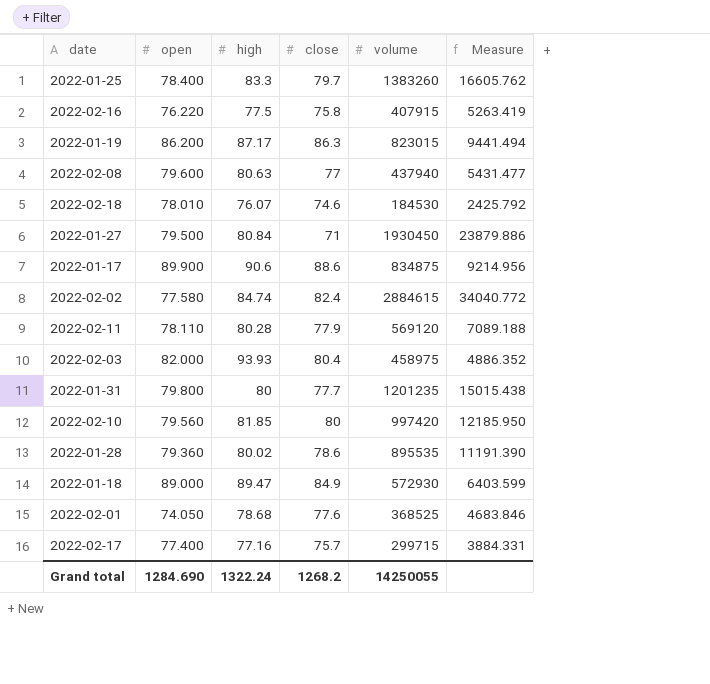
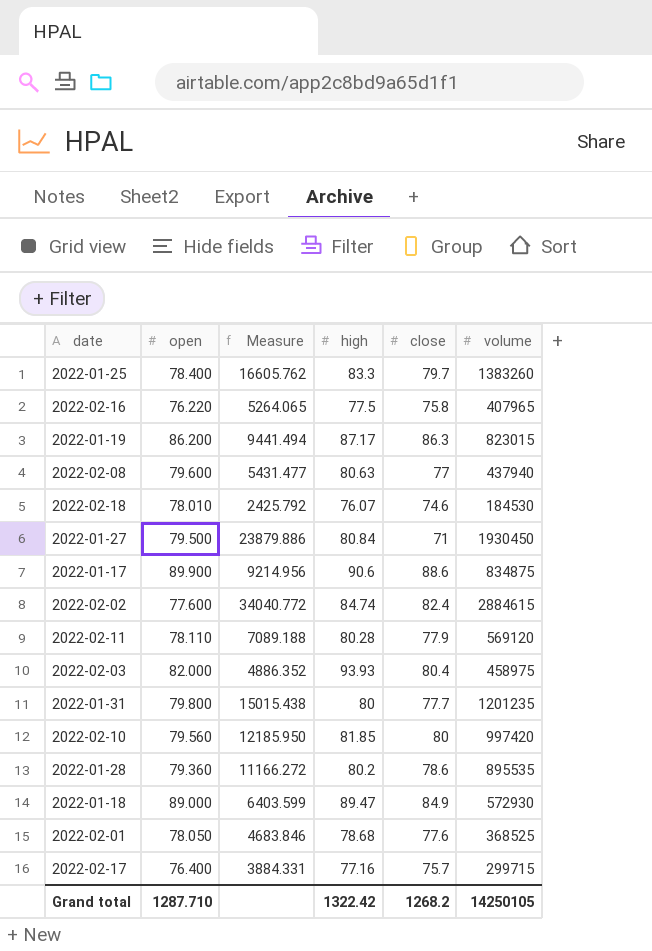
column Measure | position: 6 -> 3
2022-02-16 | Measure: 5263.419 -> 5264.065
2022-02-16 | volume: 407915 -> 407965
2022-02-02 | open: 77.580 -> 77.600
2022-01-28 | Measure: 11191.390 -> 11166.272
2022-01-28 | high: 80.02 -> 80.2
2022-02-01 | open: 74.050 -> 78.050
2022-02-17 | open: 77.400 -> 76.400
Grand total | open: 1284.690 -> 1287.710
Grand total | high: 1322.24 -> 1322.42
Grand total | volume: 14250055 -> 14250105

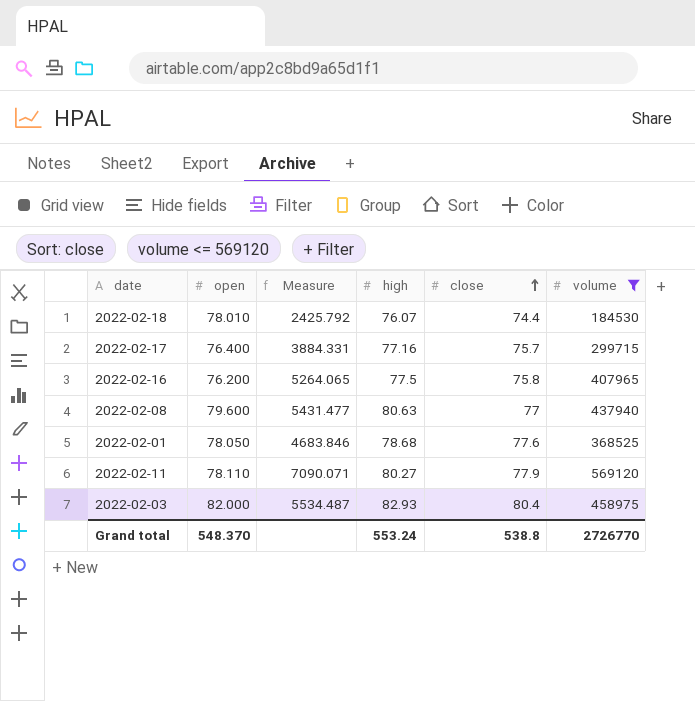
filter: none -> volume <= 569120
row order: none -> close ascending
2022-02-18 | close: 74.6 -> 74.4
2022-02-16 | open: 76.220 -> 76.200
2022-02-11 | Measure: 7089.188 -> 7090.071
2022-02-11 | high: 80.28 -> 80.27
2022-02-03 | Measure: 4886.352 -> 5534.487
2022-02-03 | high: 93.93 -> 82.93
Grand total | open: 1287.710 -> 548.370
Grand total | high: 1322.42 -> 553.24
Grand total | close: 1268.2 -> 538.8
Grand total | volume: 14250105 -> 2726770

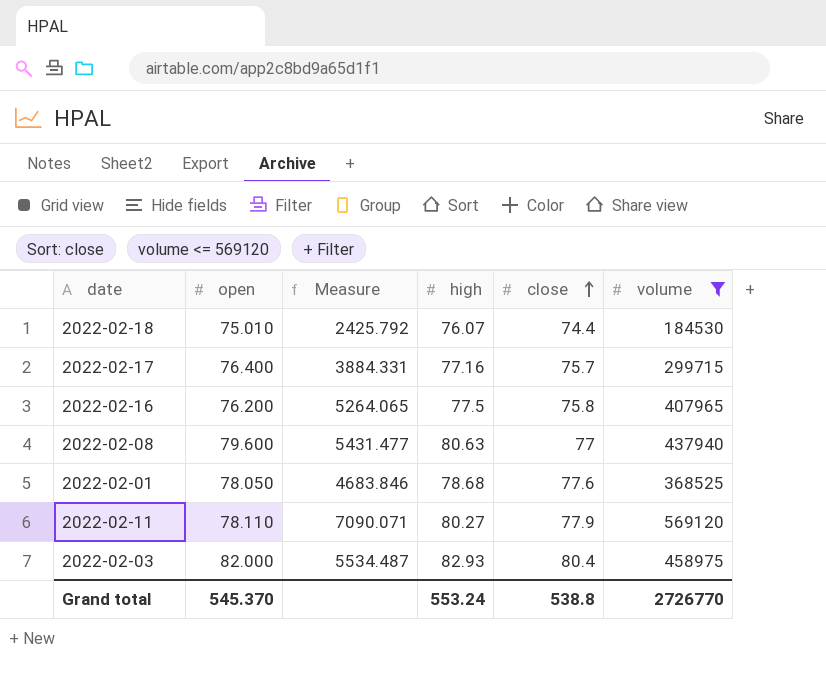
2022-02-18 | open: 78.010 -> 75.010
Grand total | open: 548.370 -> 545.370

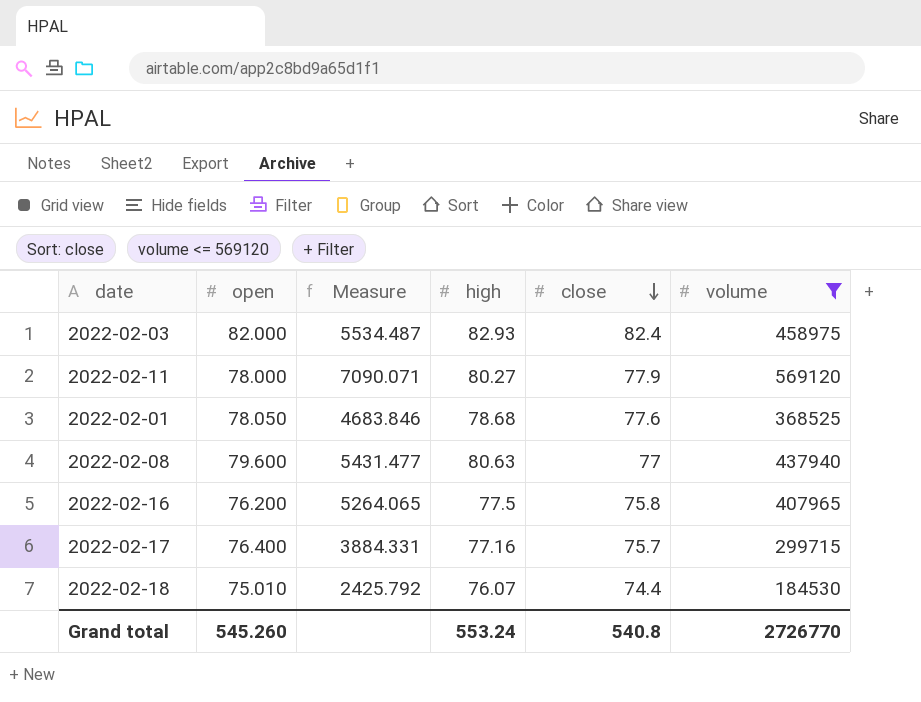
row order: close ascending -> close descending
2022-02-03 | close: 80.4 -> 82.4
2022-02-11 | open: 78.110 -> 78.000
Grand total | open: 545.370 -> 545.260
Grand total | close: 538.8 -> 540.8

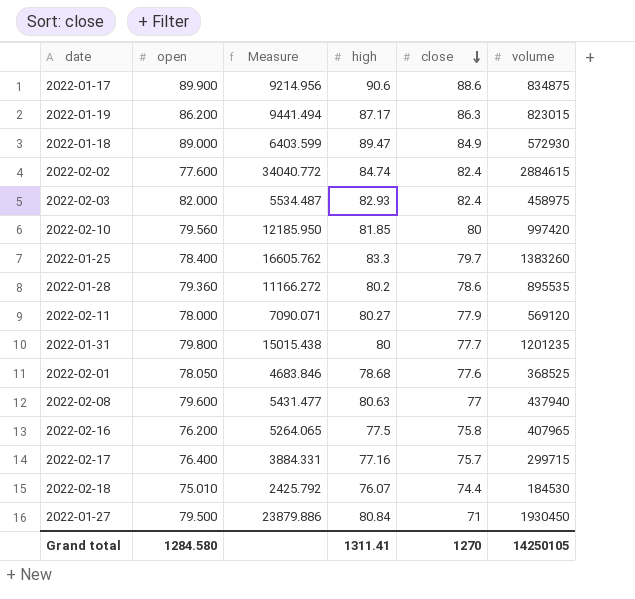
filter: volume <= 569120 -> none
Grand total | open: 545.260 -> 1284.580
Grand total | high: 553.24 -> 1311.41
Grand total | close: 540.8 -> 1270
Grand total | volume: 2726770 -> 14250105

